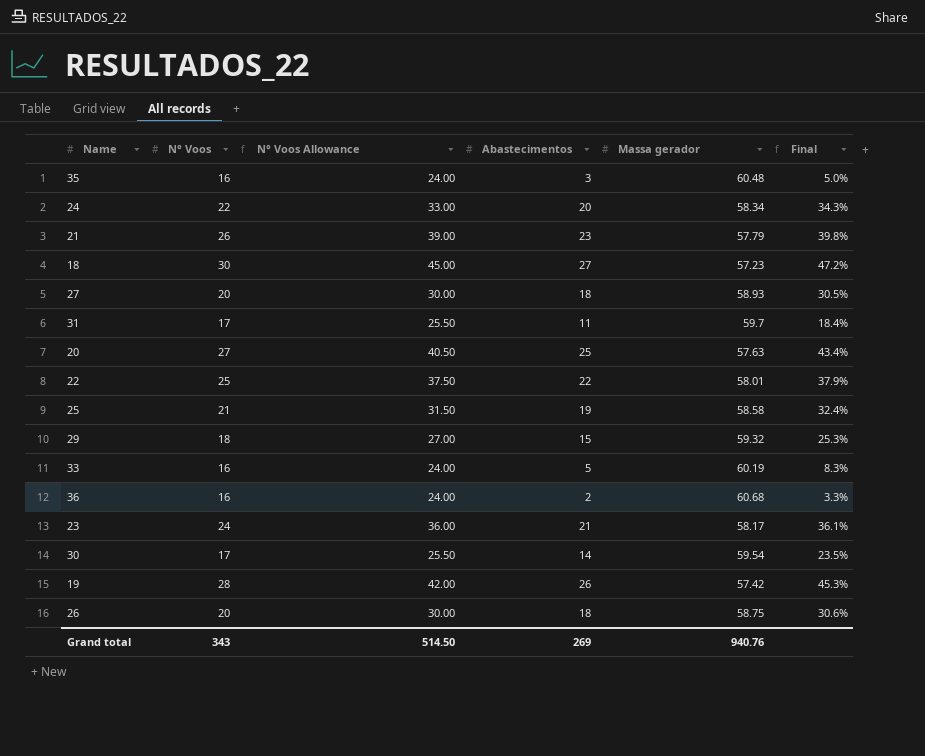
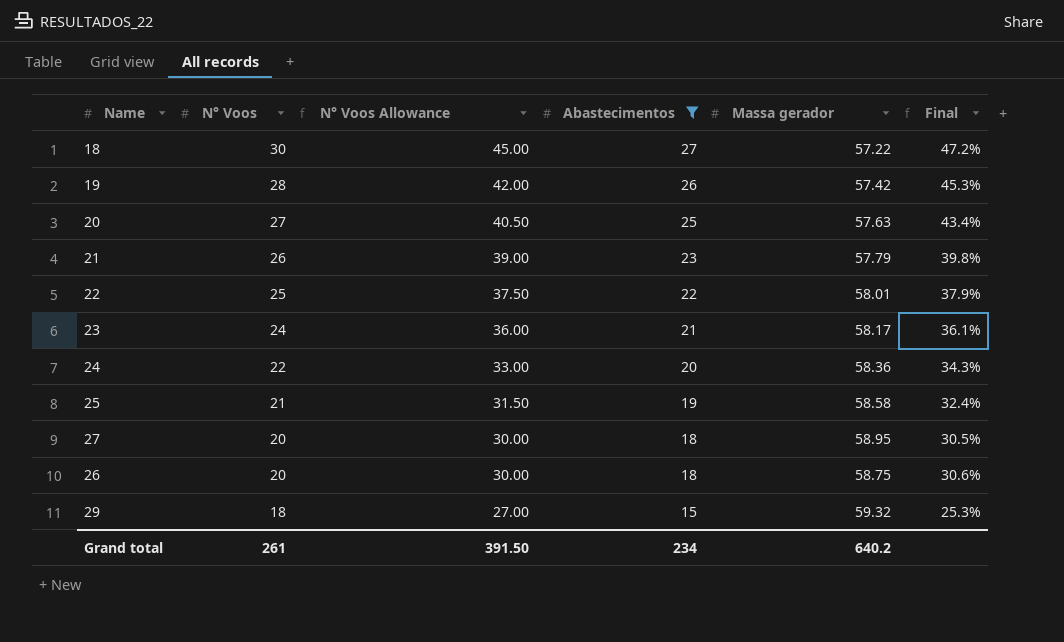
filter: none -> Abastecimentos >= 15
row order: none -> N° Voos descending
18 | Massa gerador: 57.23 -> 57.22
24 | Massa gerador: 58.34 -> 58.36
27 | Massa gerador: 58.93 -> 58.95
Grand total | N° Voos: 343 -> 261
Grand total | N° Voos Allowance: 514.50 -> 391.50
Grand total | Abastecimentos: 269 -> 234
Grand total | Massa gerador: 940.76 -> 640.2

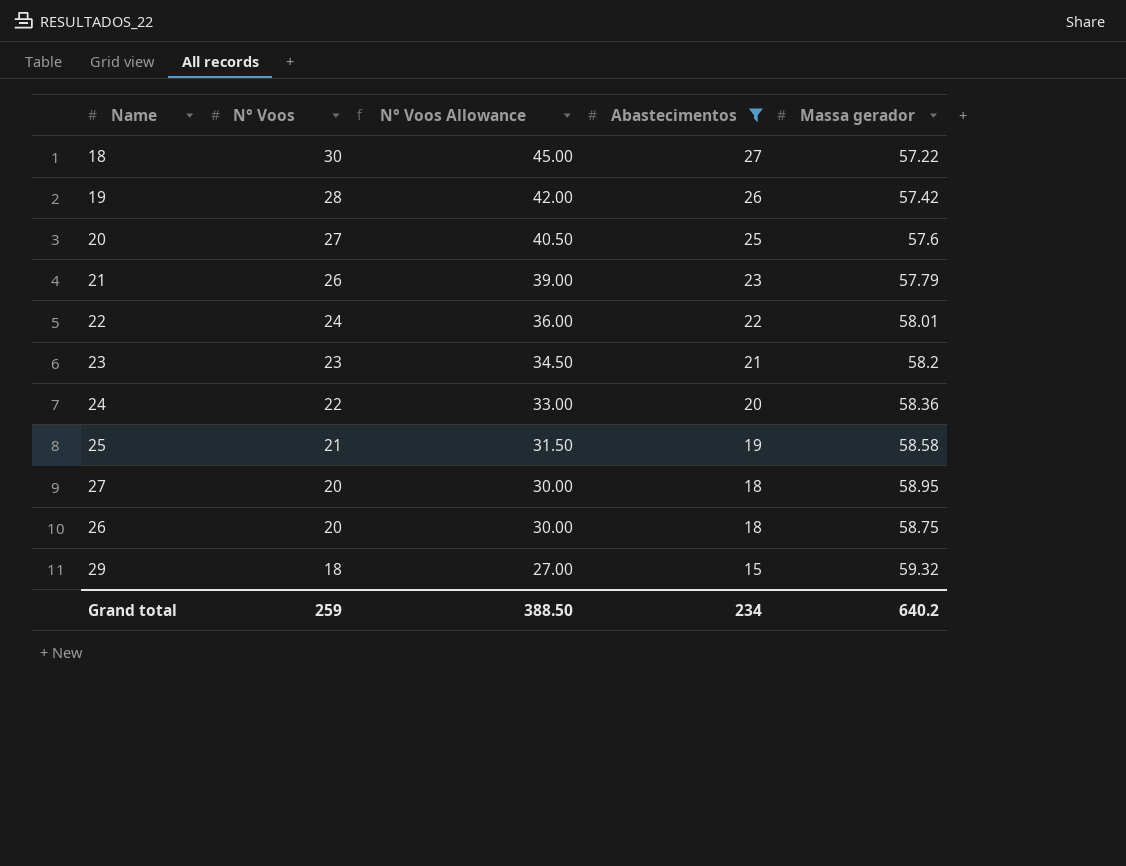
column Final | formula: [Abastecimentos] / [Massa gerador] -> none
20 | Massa gerador: 57.63 -> 57.6
22 | N° Voos: 25 -> 24
22 | N° Voos Allowance: 37.50 -> 36.00
23 | N° Voos: 24 -> 23
23 | N° Voos Allowance: 36.00 -> 34.50
23 | Massa gerador: 58.17 -> 58.2
Grand total | N° Voos: 261 -> 259
Grand total | N° Voos Allowance: 391.50 -> 388.50

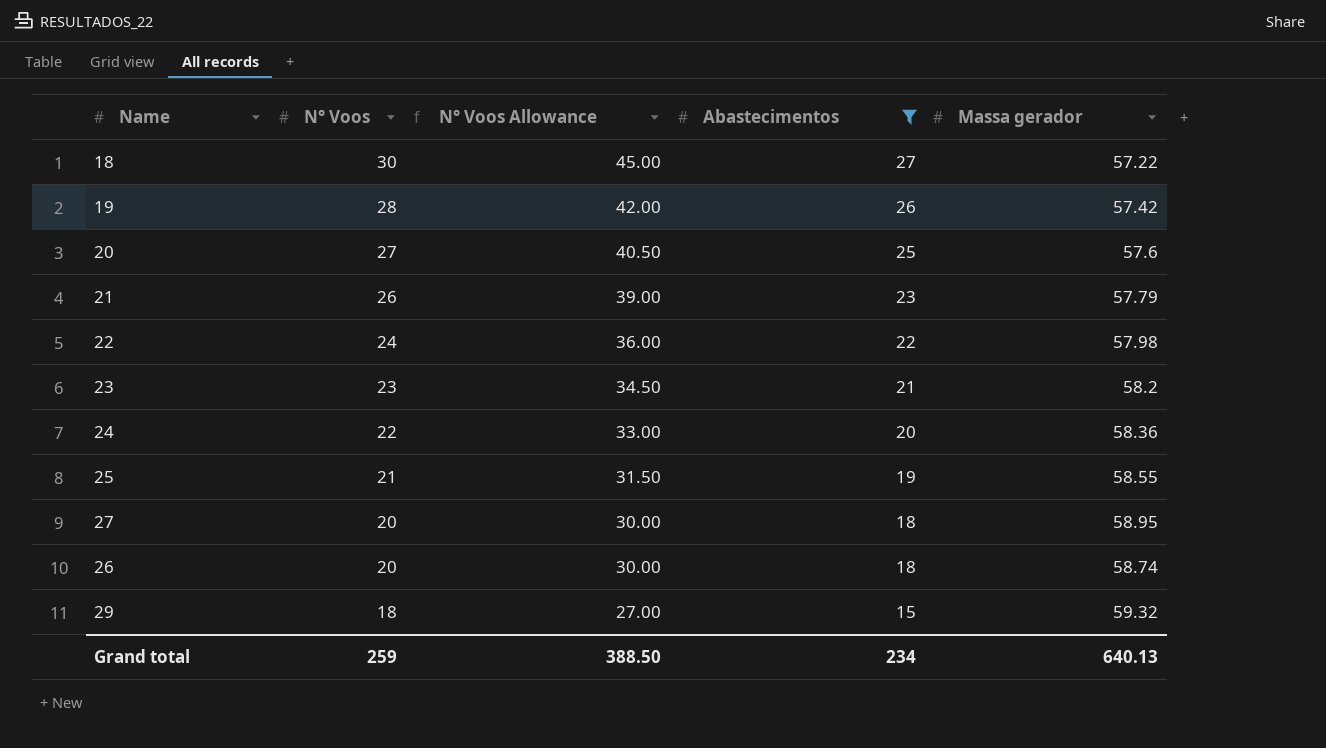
22 | Massa gerador: 58.01 -> 57.98
25 | Massa gerador: 58.58 -> 58.55
26 | Massa gerador: 58.75 -> 58.74
Grand total | Massa gerador: 640.2 -> 640.13

